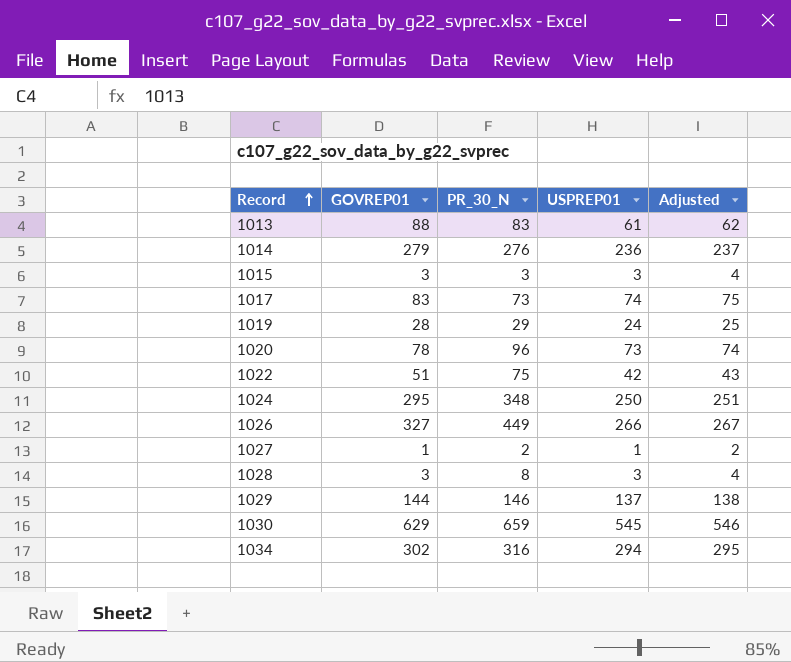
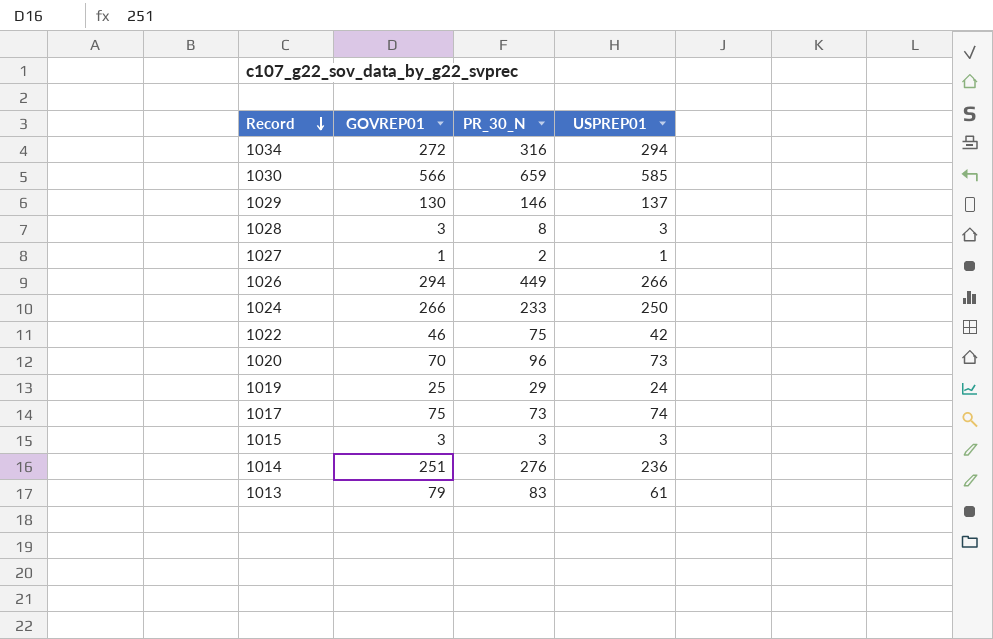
row order: Record ascending -> Record descending
column Adjusted | formula: [USPREP01] + 1 -> none
1034 | GOVREP01: 302 -> 272
1030 | GOVREP01: 629 -> 566
1030 | USPREP01: 545 -> 585
1029 | GOVREP01: 144 -> 130
1026 | GOVREP01: 327 -> 294
1024 | GOVREP01: 295 -> 266
1024 | PR_30_N: 348 -> 233
1022 | GOVREP01: 51 -> 46
1020 | GOVREP01: 78 -> 70
1019 | GOVREP01: 28 -> 25
1017 | GOVREP01: 83 -> 75
1014 | GOVREP01: 279 -> 251
1013 | GOVREP01: 88 -> 79

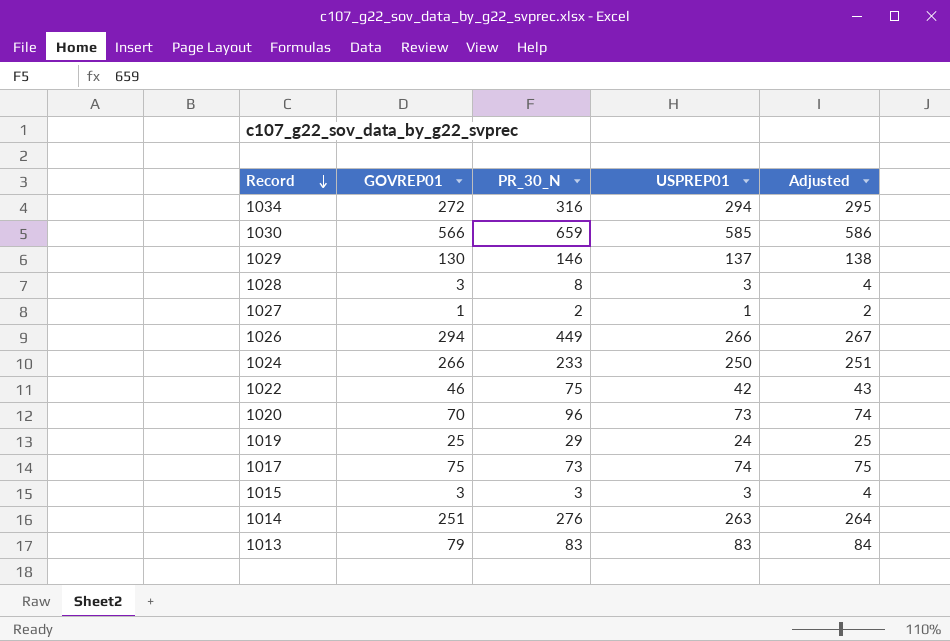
column Adjusted | formula: none -> [USPREP01] + 1
1014 | USPREP01: 236 -> 263
1013 | USPREP01: 61 -> 83

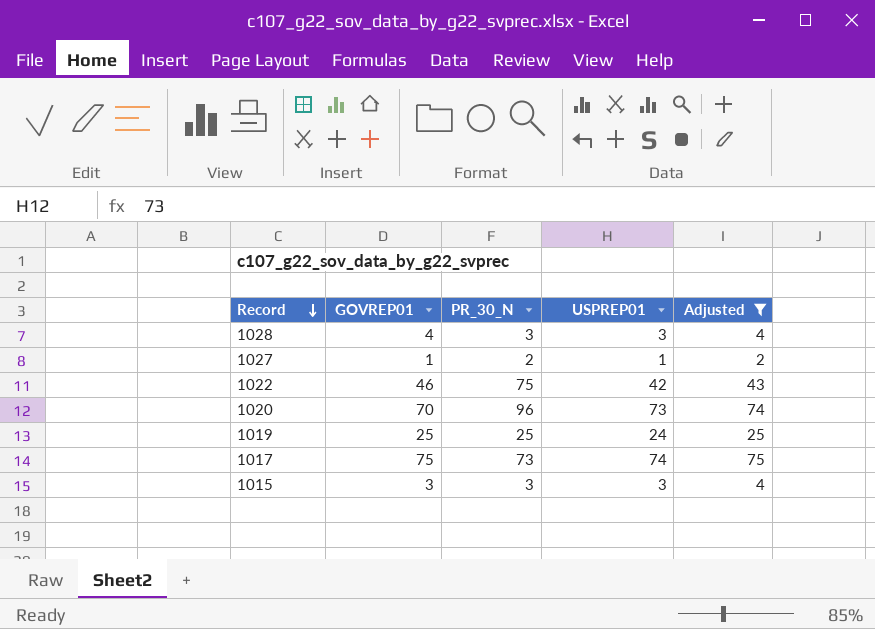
filter: none -> Adjusted <= 75
1028 | GOVREP01: 3 -> 4
1028 | PR_30_N: 8 -> 3
1019 | PR_30_N: 29 -> 25

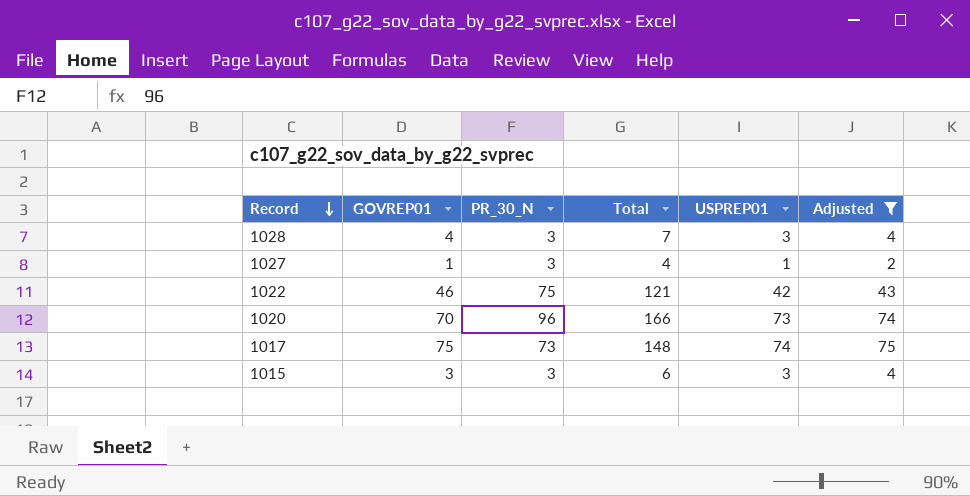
column Total | formula: none -> [GOVREP01] + [PR_30_N]
row 1019: 25 | 25 | 24 | 25 -> none
1027 | PR_30_N: 2 -> 3

